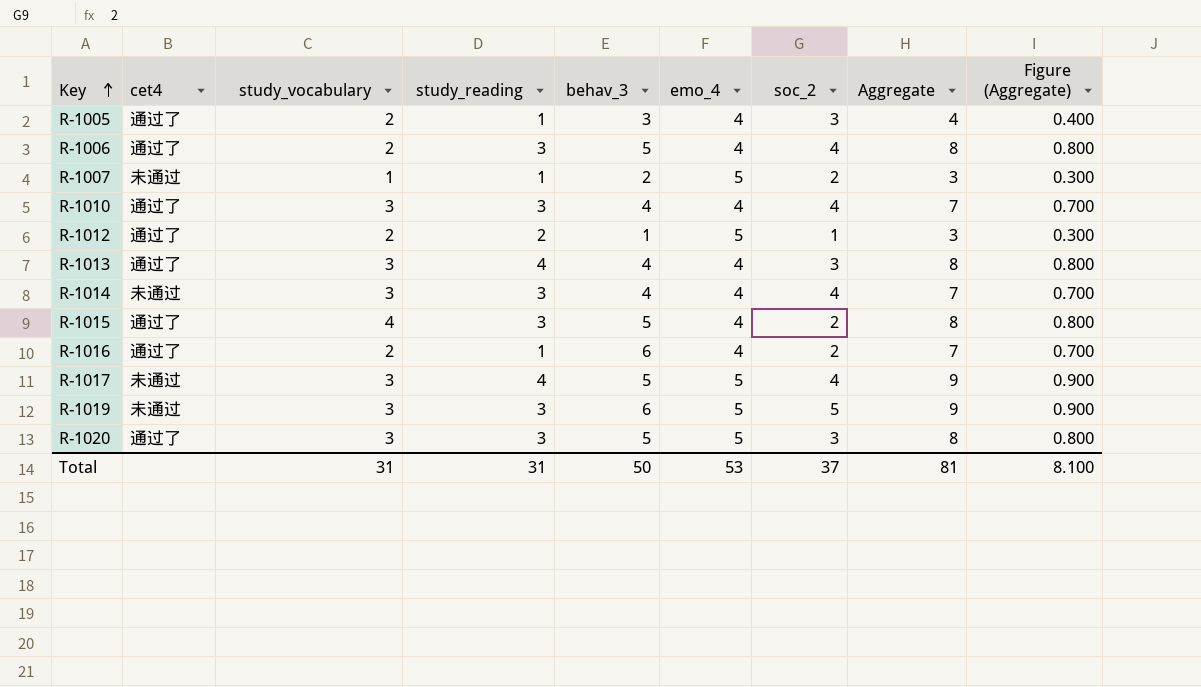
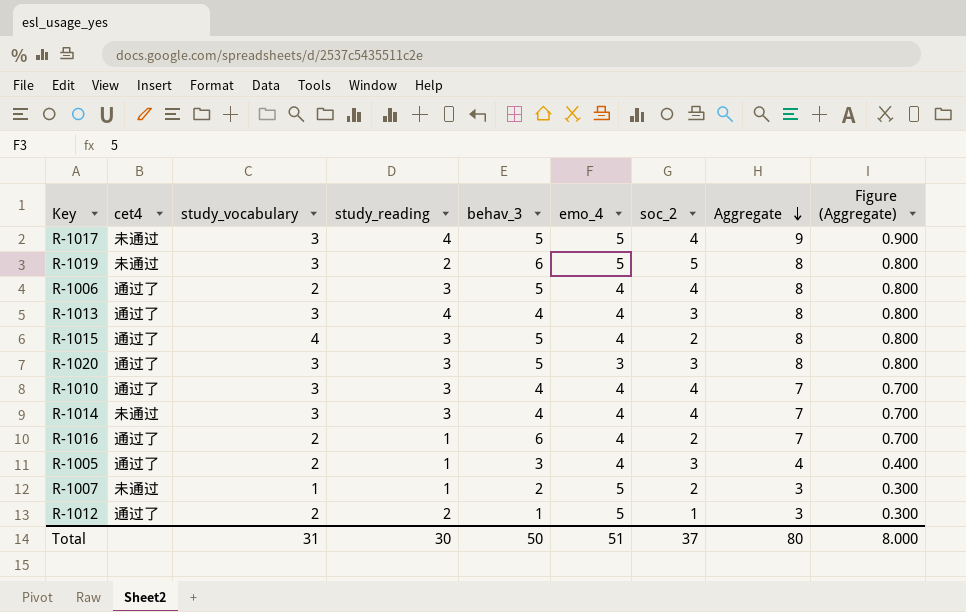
row order: Key ascending -> Aggregate descending
R-1019 | study_reading: 3 -> 2
R-1019 | Aggregate: 9 -> 8
R-1019 | Figure (Aggregate): 0.900 -> 0.800
R-1020 | emo_4: 5 -> 3
Total | study_reading: 31 -> 30
Total | emo_4: 53 -> 51
Total | Aggregate: 81 -> 80
Total | Figure (Aggregate): 8.100 -> 8.000

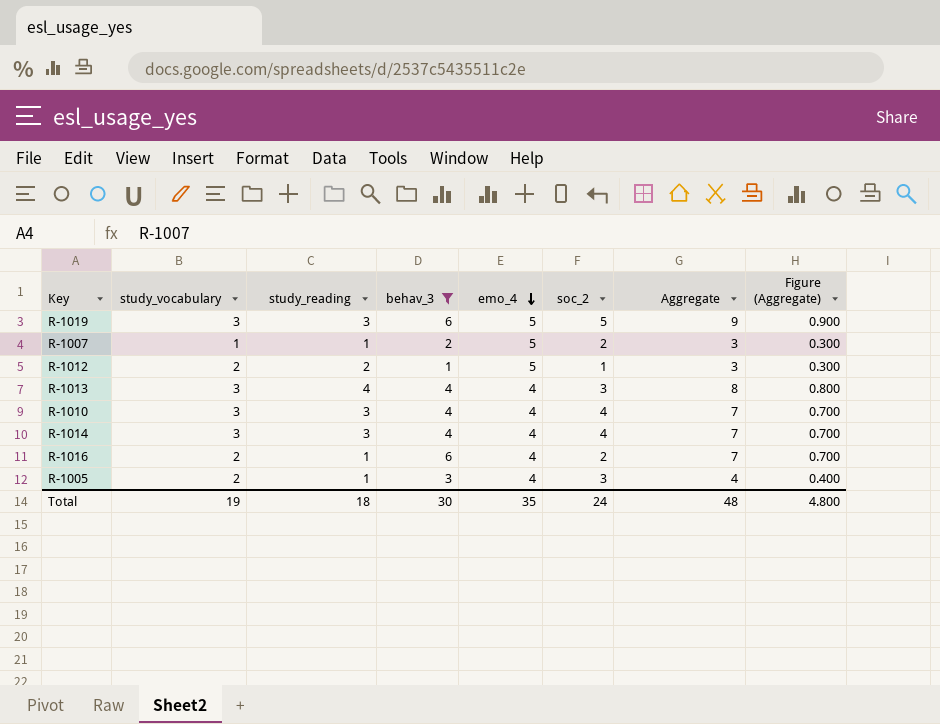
filter: none -> behav_3 != 5
row order: Aggregate descending -> emo_4 descending
column cet4 | position: 2 -> none
R-1019 | study_reading: 2 -> 3
R-1019 | Aggregate: 8 -> 9
R-1019 | Figure (Aggregate): 0.800 -> 0.900
Total | study_vocabulary: 31 -> 19
Total | study_reading: 30 -> 18
Total | behav_3: 50 -> 30
Total | emo_4: 51 -> 35
Total | soc_2: 37 -> 24
Total | Aggregate: 80 -> 48
Total | Figure (Aggregate): 8.000 -> 4.800

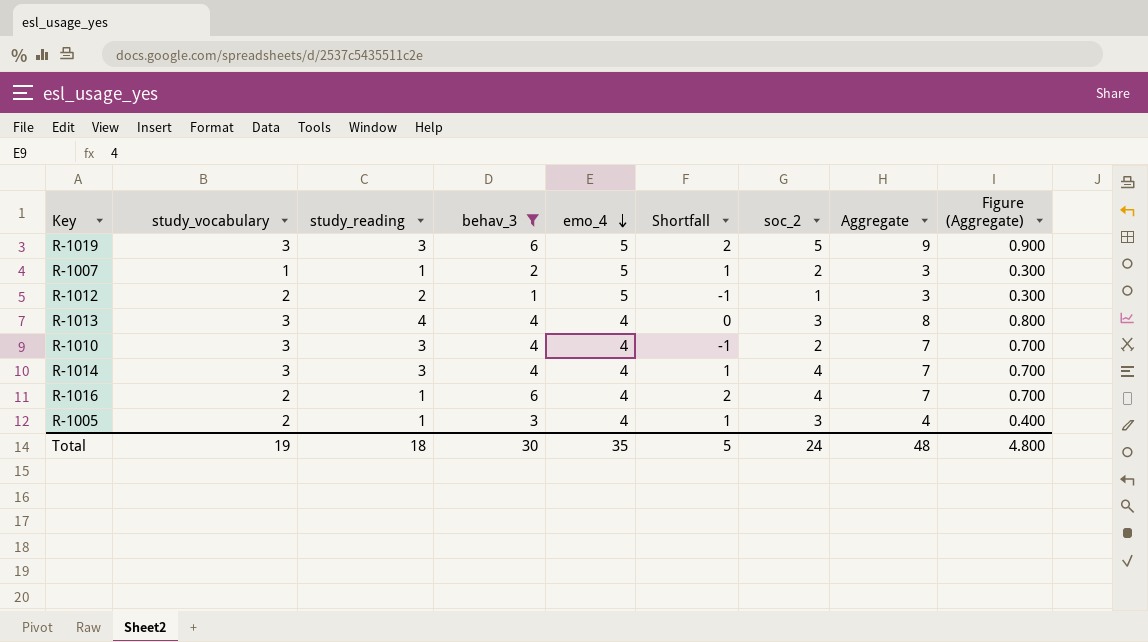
column Shortfall | formula: none -> [soc_2] - [study_vocabulary]
R-1010 | soc_2: 4 -> 2
R-1016 | soc_2: 2 -> 4

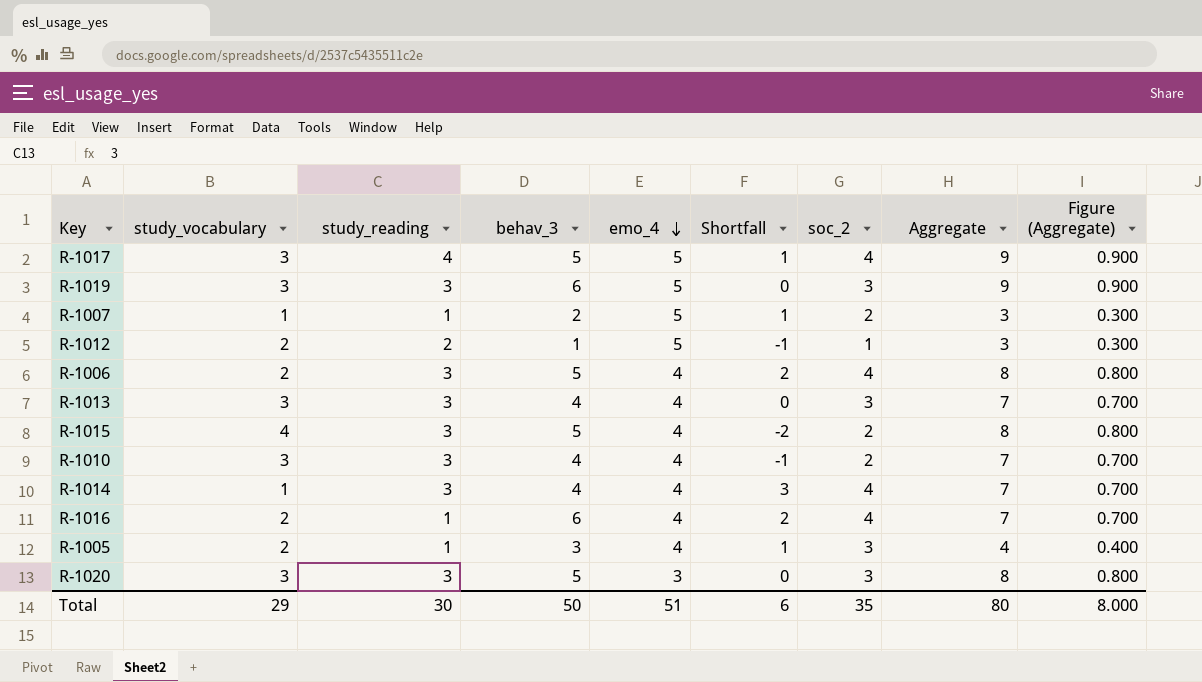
filter: behav_3 != 5 -> none
R-1019 | Shortfall: 2 -> 0
R-1019 | soc_2: 5 -> 3
R-1013 | study_reading: 4 -> 3
R-1013 | Aggregate: 8 -> 7
R-1013 | Figure (Aggregate): 0.800 -> 0.700
R-1014 | study_vocabulary: 3 -> 1
R-1014 | Shortfall: 1 -> 3
Total | study_vocabulary: 19 -> 29
Total | study_reading: 18 -> 30
Total | behav_3: 30 -> 50
Total | emo_4: 35 -> 51
Total | Shortfall: 5 -> 6
Total | soc_2: 24 -> 35
Total | Aggregate: 48 -> 80
Total | Figure (Aggregate): 4.800 -> 8.000

